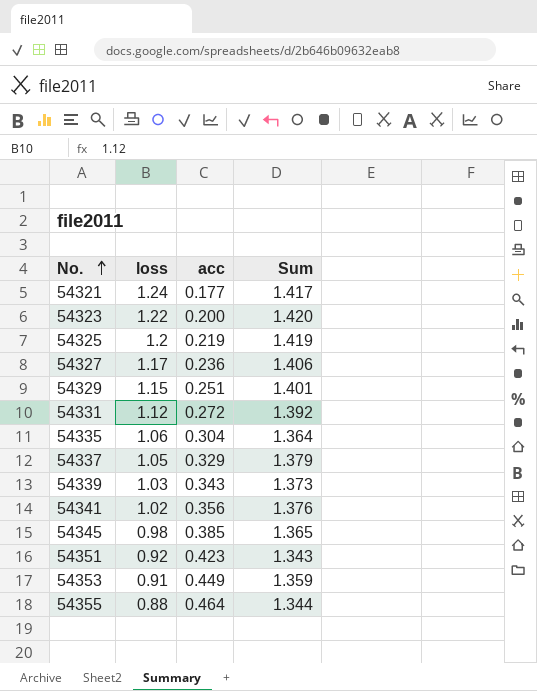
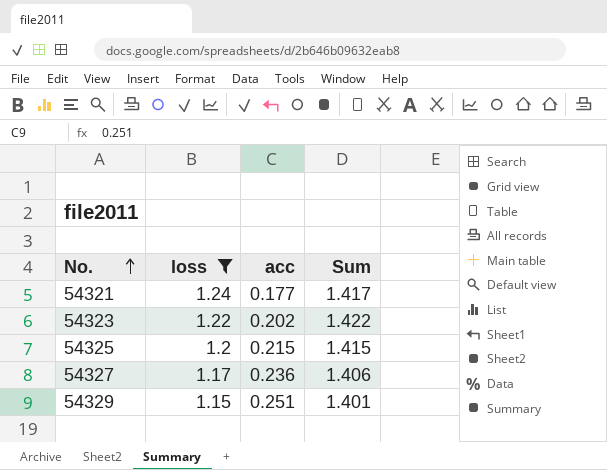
filter: none -> loss >= 1.15
54323 | acc: 0.200 -> 0.202
54323 | Sum: 1.420 -> 1.422
54325 | acc: 0.219 -> 0.215
54325 | Sum: 1.419 -> 1.415

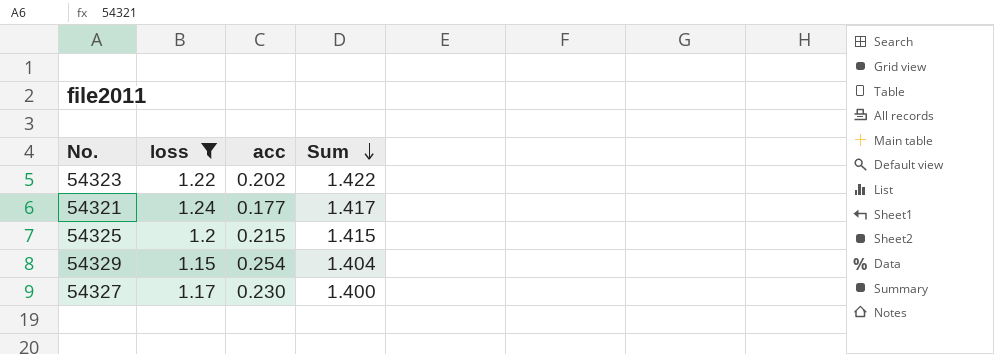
row order: No. ascending -> Sum descending
54329 | acc: 0.251 -> 0.254
54329 | Sum: 1.401 -> 1.404
54327 | acc: 0.236 -> 0.230
54327 | Sum: 1.406 -> 1.400

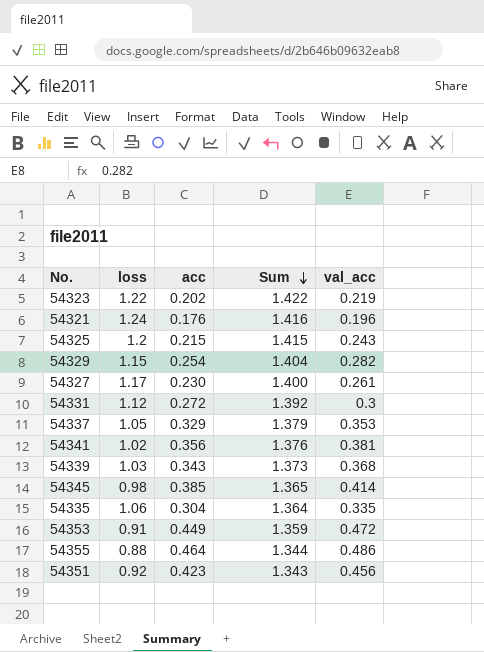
filter: loss >= 1.15 -> none
column val_acc | position: none -> 5
54321 | acc: 0.177 -> 0.176
54321 | Sum: 1.417 -> 1.416

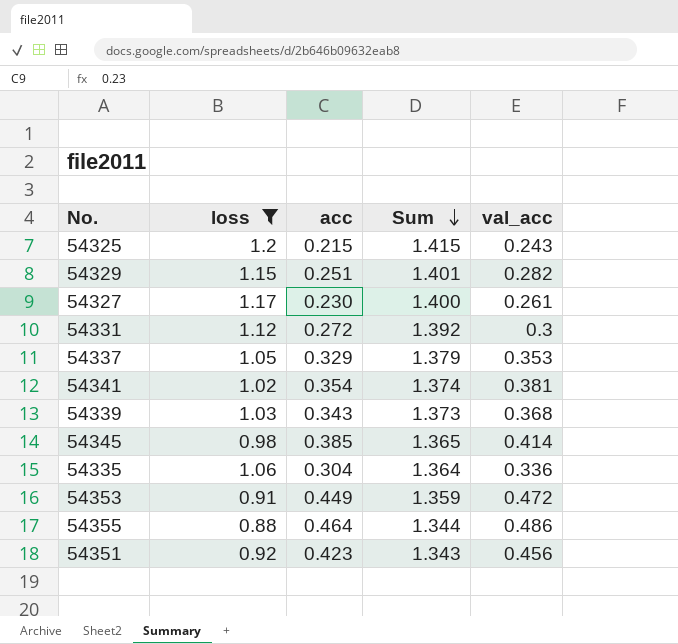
filter: none -> loss <= 1.2
54329 | acc: 0.254 -> 0.251
54329 | Sum: 1.404 -> 1.401
54341 | acc: 0.356 -> 0.354
54341 | Sum: 1.376 -> 1.374
54335 | val_acc: 0.335 -> 0.336

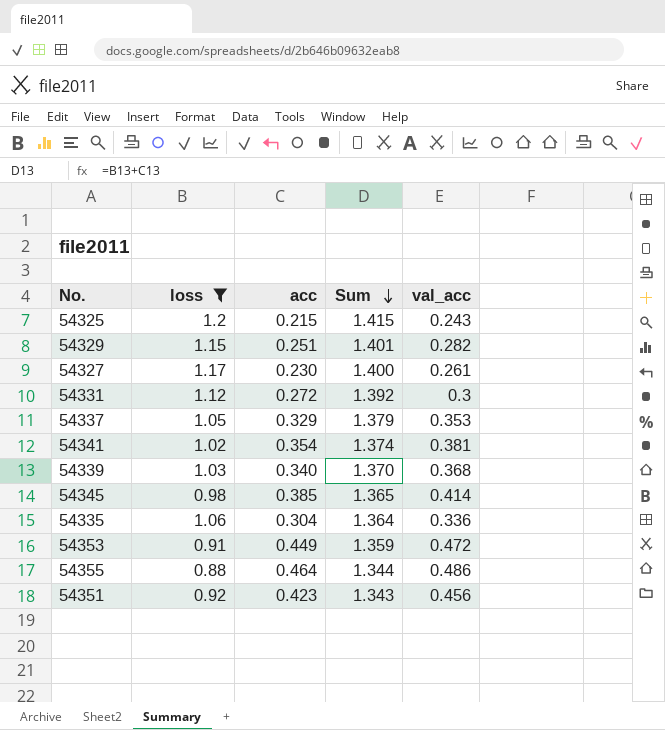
54339 | acc: 0.343 -> 0.340
54339 | Sum: 1.373 -> 1.370

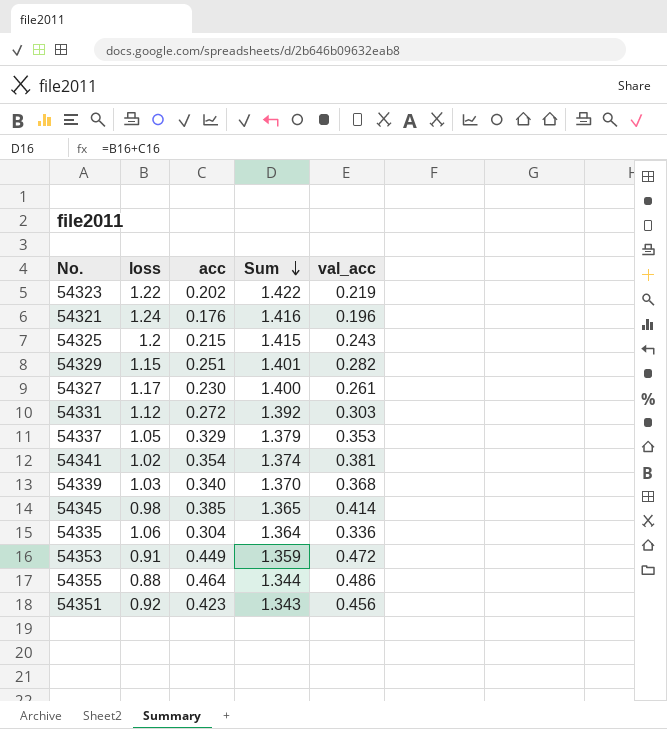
filter: loss <= 1.2 -> none
54331 | val_acc: 0.3 -> 0.303

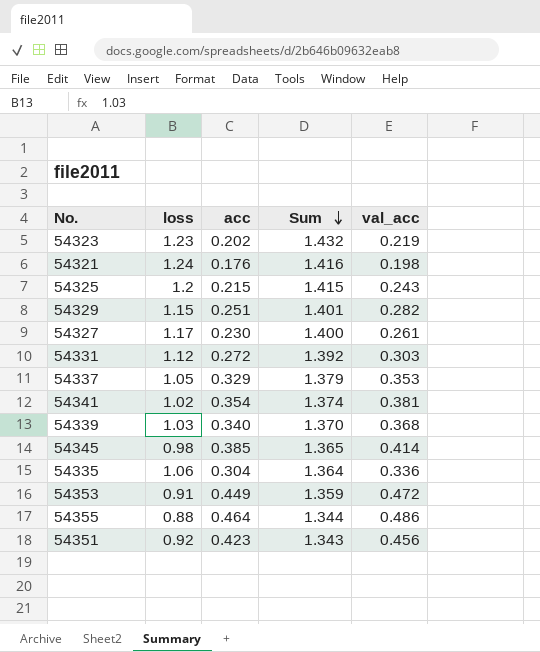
54323 | loss: 1.22 -> 1.23
54323 | Sum: 1.422 -> 1.432
54321 | val_acc: 0.196 -> 0.198

